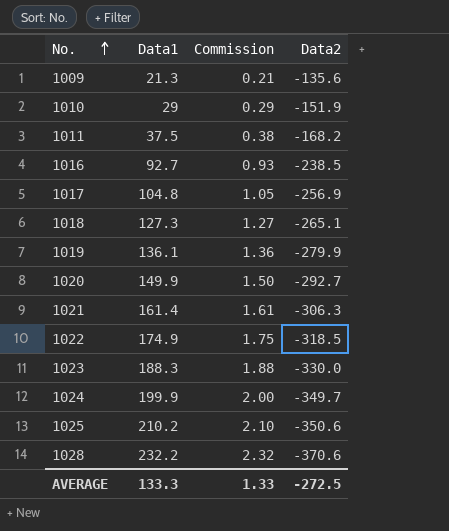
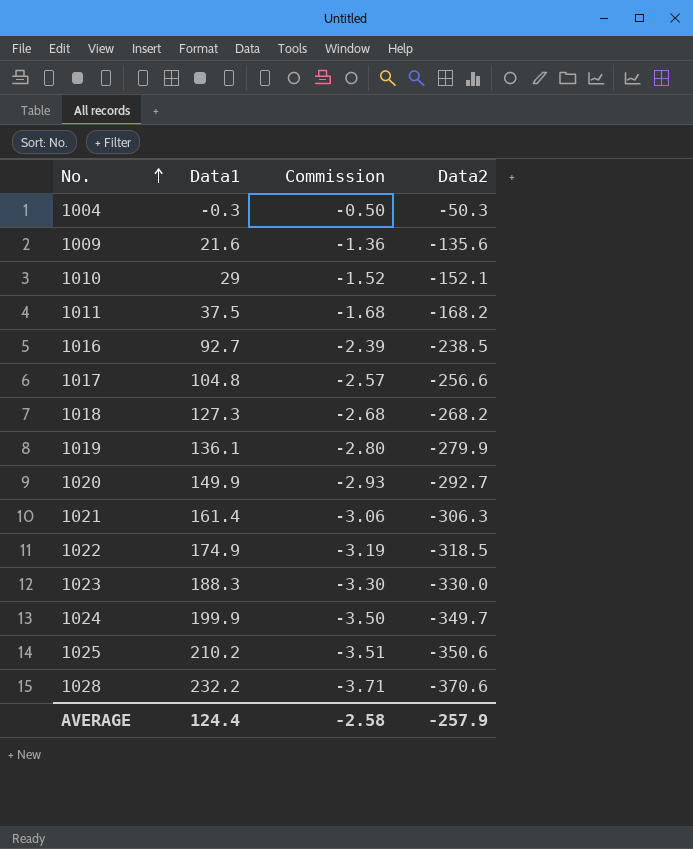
column Commission | formula: [Data1] * 0.01 -> [Data2] * 0.01
row 1004: none -> -0.3 | -0.50 | -50.3
1009 | Data1: 21.3 -> 21.6
1010 | Data2: -151.9 -> -152.1
1017 | Data2: -256.9 -> -256.6
1018 | Data2: -265.1 -> -268.2
AVERAGE | Data1: 133.3 -> 124.4
AVERAGE | Commission: 1.33 -> -2.58
AVERAGE | Data2: -272.5 -> -257.9

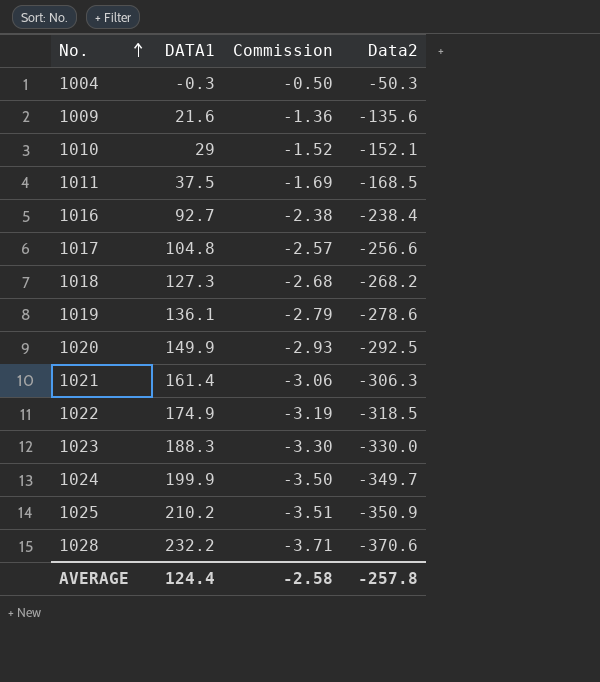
column name: Data1 -> DATA1
1011 | Commission: -1.68 -> -1.69
1011 | Data2: -168.2 -> -168.5
1016 | Commission: -2.39 -> -2.38
1016 | Data2: -238.5 -> -238.4
1019 | Commission: -2.80 -> -2.79
1019 | Data2: -279.9 -> -278.6
1020 | Data2: -292.7 -> -292.5
1025 | Data2: -350.6 -> -350.9
AVERAGE | Data2: -257.9 -> -257.8

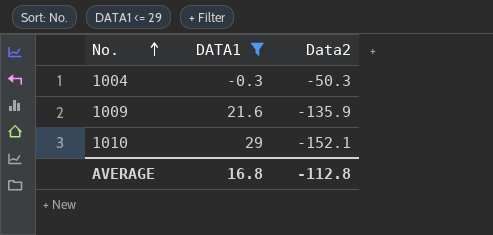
filter: none -> DATA1 <= 29
column Commission | formula: [Data2] * 0.01 -> none
1009 | Data2: -135.6 -> -135.9
AVERAGE | DATA1: 124.4 -> 16.8
AVERAGE | Data2: -257.8 -> -112.8

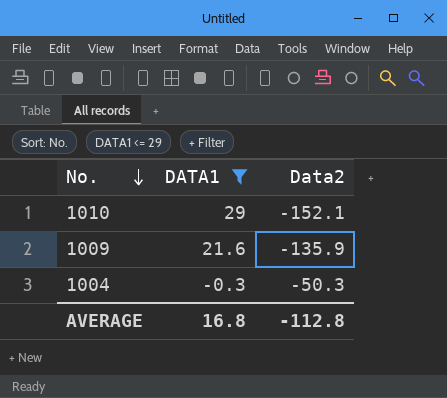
row order: No. ascending -> No. descending

